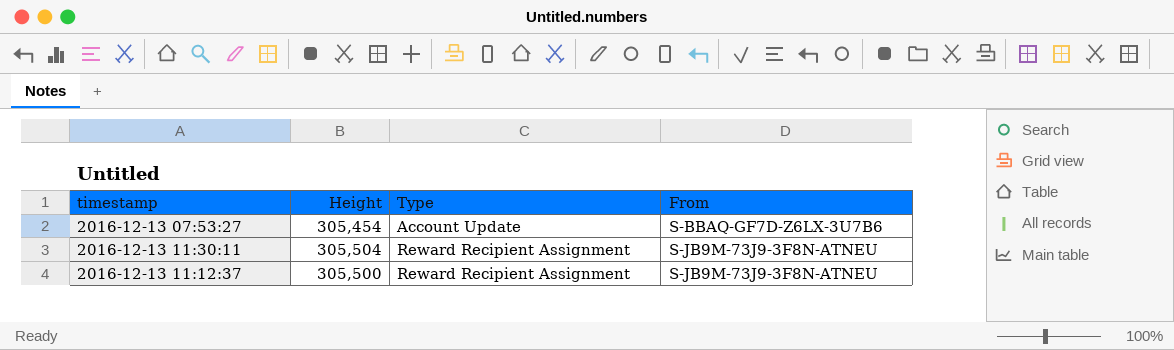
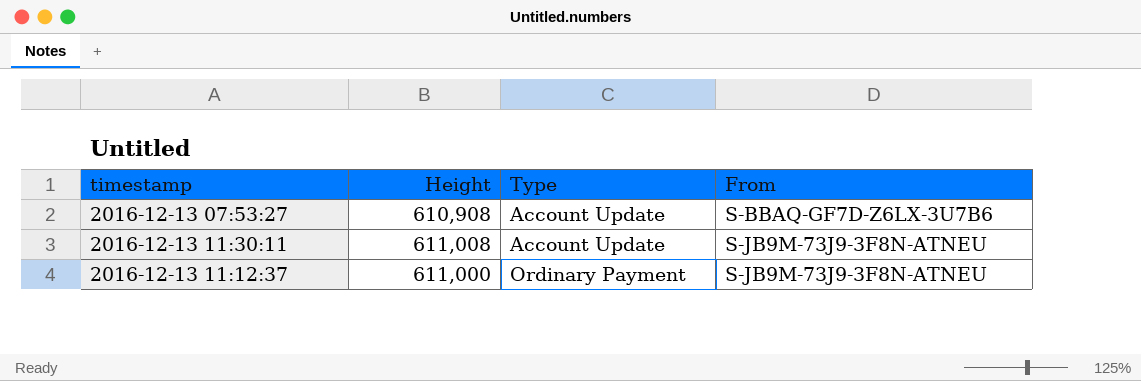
2016-12-13 07:53:27 | Height: 305,454 -> 610,908
2016-12-13 11:30:11 | Height: 305,504 -> 611,008
2016-12-13 11:30:11 | Type: Reward Recipient Assignment -> Account Update
2016-12-13 11:12:37 | Height: 305,500 -> 611,000
2016-12-13 11:12:37 | Type: Reward Recipient Assignment -> Ordinary Payment

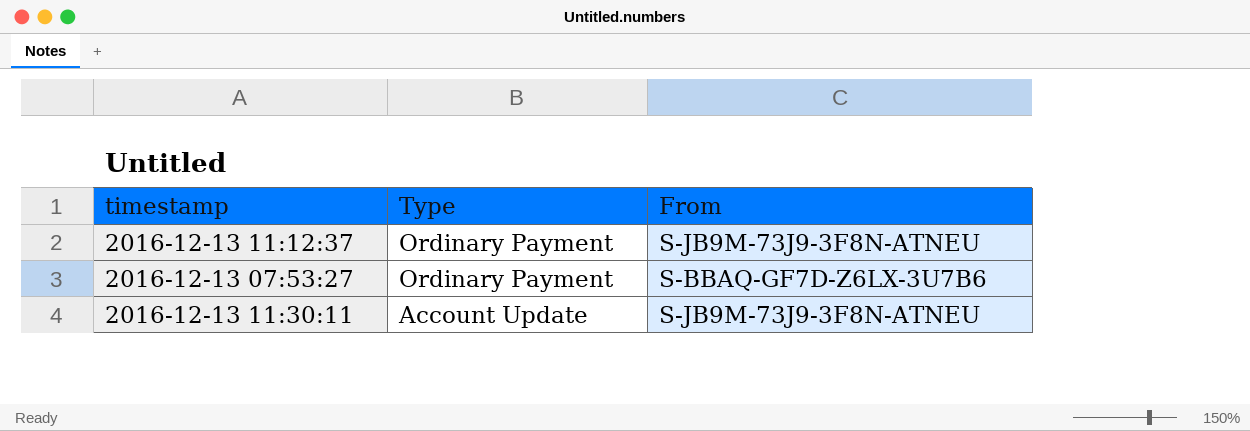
row order: Type ascending -> Type descending
column Height | position: 2 -> none
2016-12-13 07:53:27 | Type: Account Update -> Ordinary Payment

